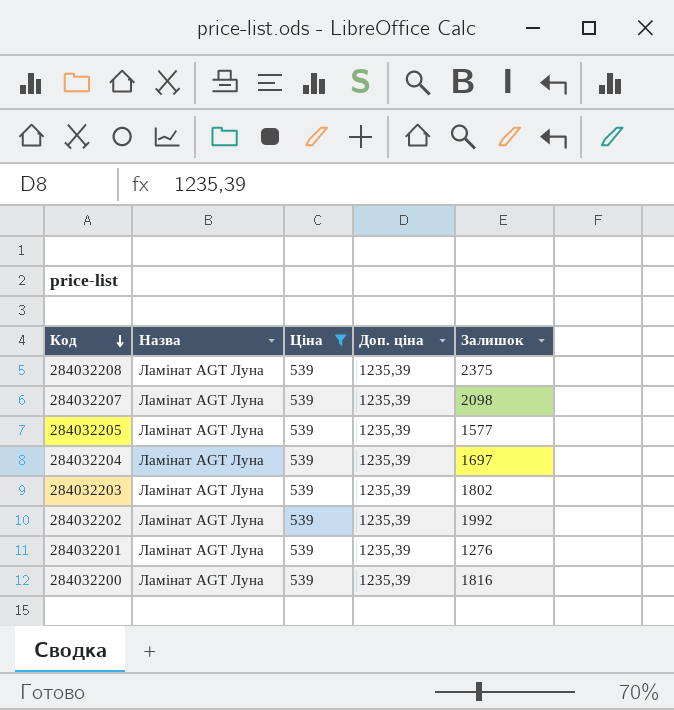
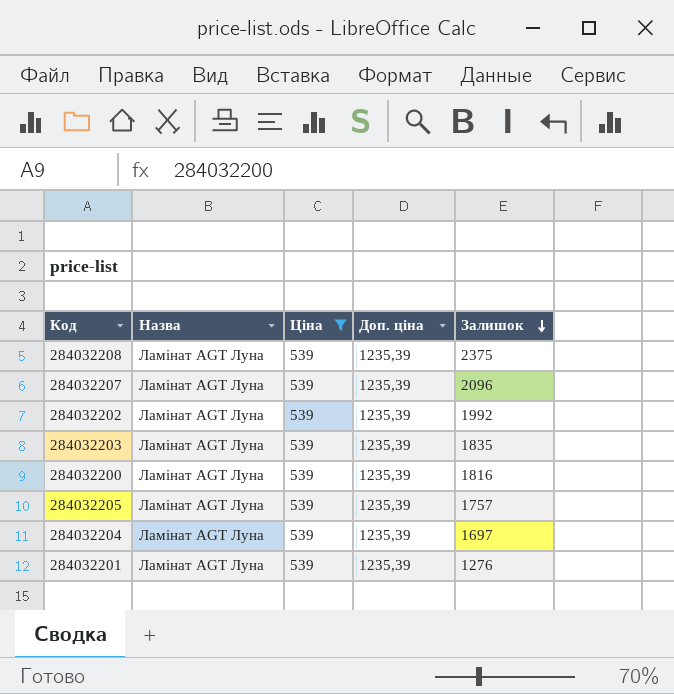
row order: Код descending -> Залишок descending
284032207 | Залишок: 2098 -> 2096
284032203 | Залишок: 1802 -> 1835
284032205 | Залишок: 1577 -> 1757

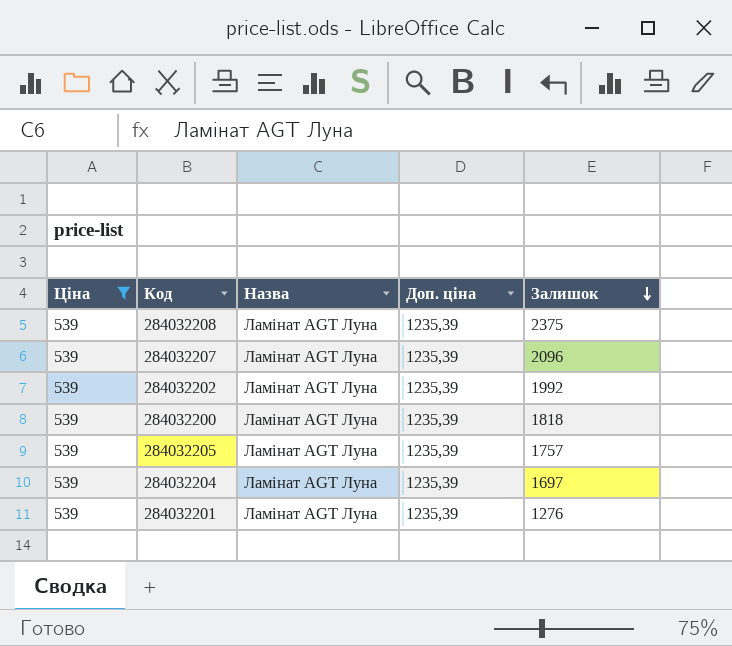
column Ціна | position: 3 -> 1
row 284032203: Ламінат AGT Луна | 539 | 1235,39 | 1835 -> none
284032200 | Залишок: 1816 -> 1818

